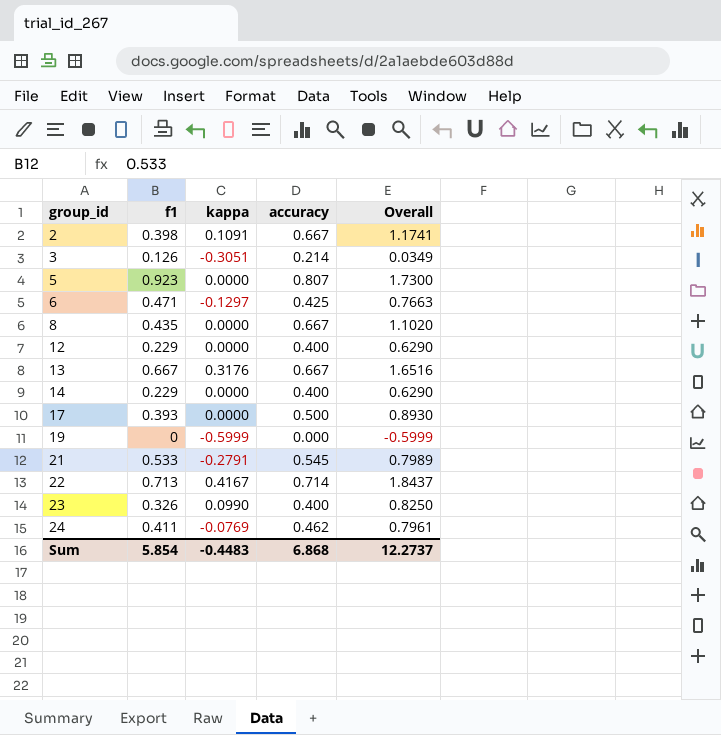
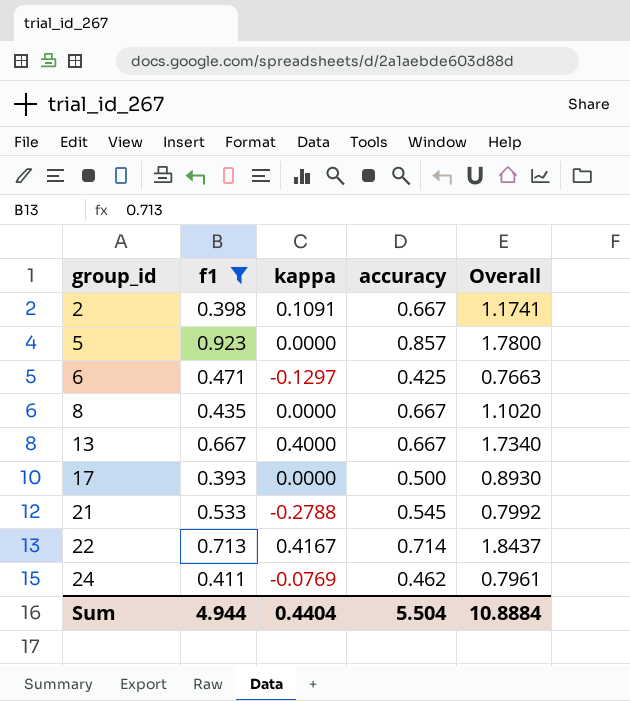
filter: none -> f1 >= 0.393
5 | accuracy: 0.807 -> 0.857
5 | Overall: 1.7300 -> 1.7800
13 | kappa: 0.3176 -> 0.4000
13 | Overall: 1.6516 -> 1.7340
21 | kappa: -0.2791 -> -0.2788
21 | Overall: 0.7989 -> 0.7992
Sum | f1: 5.854 -> 4.944
Sum | kappa: -0.4483 -> 0.4404
Sum | accuracy: 6.868 -> 5.504
Sum | Overall: 12.2737 -> 10.8884

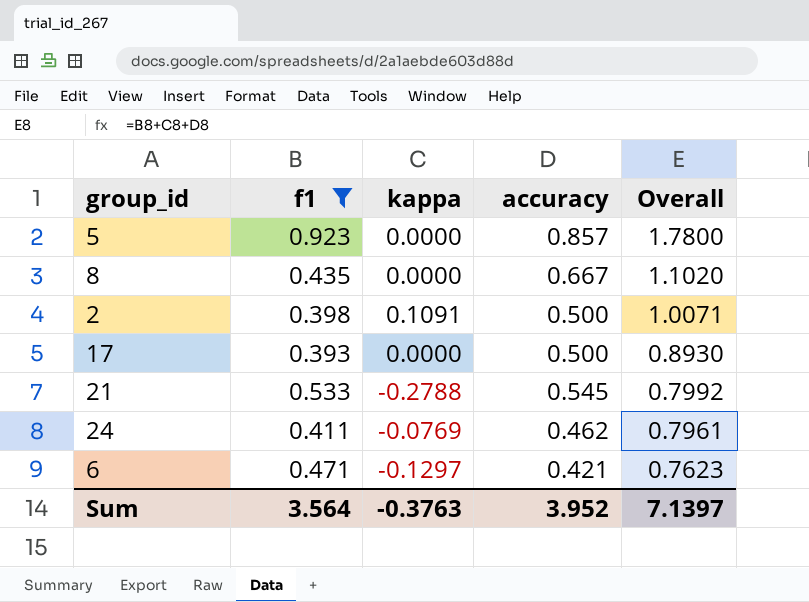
row order: group_id ascending -> Overall descending
row 13: 0.667 | 0.4000 | 0.667 | 1.7340 -> none
row 22: 0.713 | 0.4167 | 0.714 | 1.8437 -> none
2 | accuracy: 0.667 -> 0.500
2 | Overall: 1.1741 -> 1.0071
6 | accuracy: 0.425 -> 0.421
6 | Overall: 0.7663 -> 0.7623
Sum | f1: 4.944 -> 3.564
Sum | kappa: 0.4404 -> -0.3763
Sum | accuracy: 5.504 -> 3.952
Sum | Overall: 10.8884 -> 7.1397

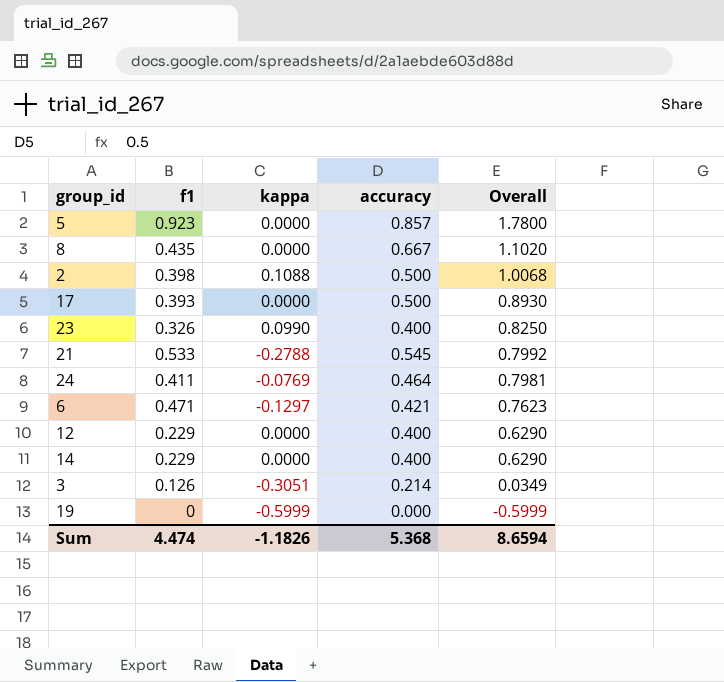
filter: f1 >= 0.393 -> none
2 | kappa: 0.1091 -> 0.1088
2 | Overall: 1.0071 -> 1.0068
24 | accuracy: 0.462 -> 0.464
24 | Overall: 0.7961 -> 0.7981
Sum | f1: 3.564 -> 4.474
Sum | kappa: -0.3763 -> -1.1826
Sum | accuracy: 3.952 -> 5.368
Sum | Overall: 7.1397 -> 8.6594

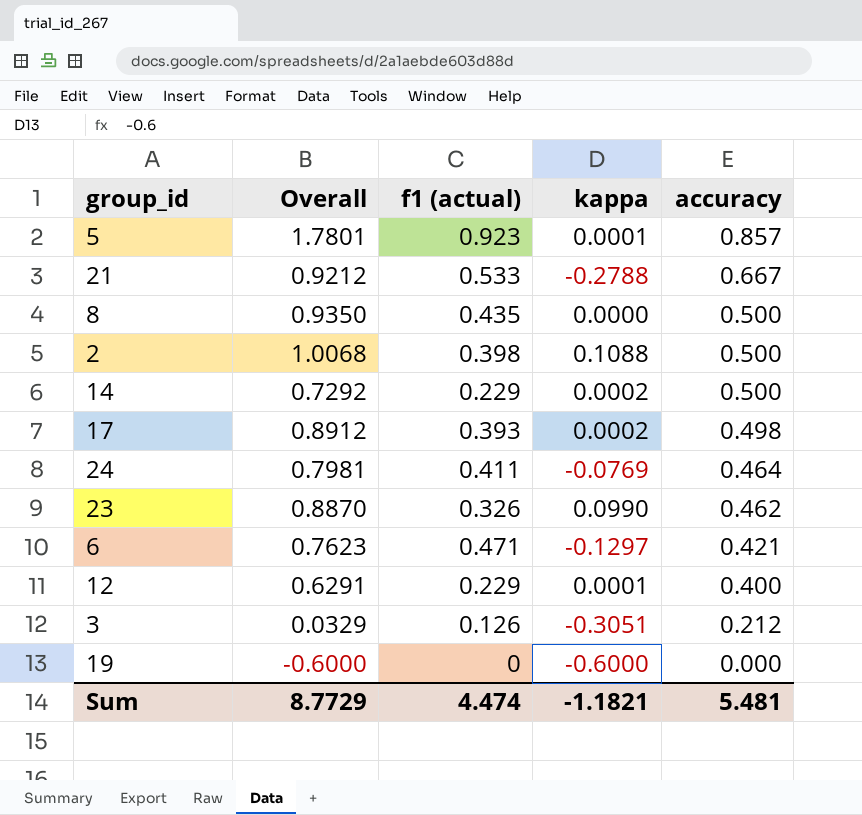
row order: Overall descending -> accuracy descending
column Overall | position: 5 -> 2
column name: f1 -> f1 (actual)
5 | Overall: 1.7800 -> 1.7801
5 | kappa: 0.0000 -> 0.0001
21 | Overall: 0.7992 -> 0.9212
21 | accuracy: 0.545 -> 0.667
8 | Overall: 1.1020 -> 0.9350
8 | accuracy: 0.667 -> 0.500
14 | Overall: 0.6290 -> 0.7292
14 | kappa: 0.0000 -> 0.0002
14 | accuracy: 0.400 -> 0.500
17 | Overall: 0.8930 -> 0.8912
17 | kappa: 0.0000 -> 0.0002
17 | accuracy: 0.500 -> 0.498
23 | Overall: 0.8250 -> 0.8870
23 | accuracy: 0.400 -> 0.462
12 | Overall: 0.6290 -> 0.6291
12 | kappa: 0.0000 -> 0.0001
3 | Overall: 0.0349 -> 0.0329
3 | accuracy: 0.214 -> 0.212
19 | Overall: -0.5999 -> -0.6000
19 | kappa: -0.5999 -> -0.6000
Sum | Overall: 8.6594 -> 8.7729
Sum | kappa: -1.1826 -> -1.1821
Sum | accuracy: 5.368 -> 5.481

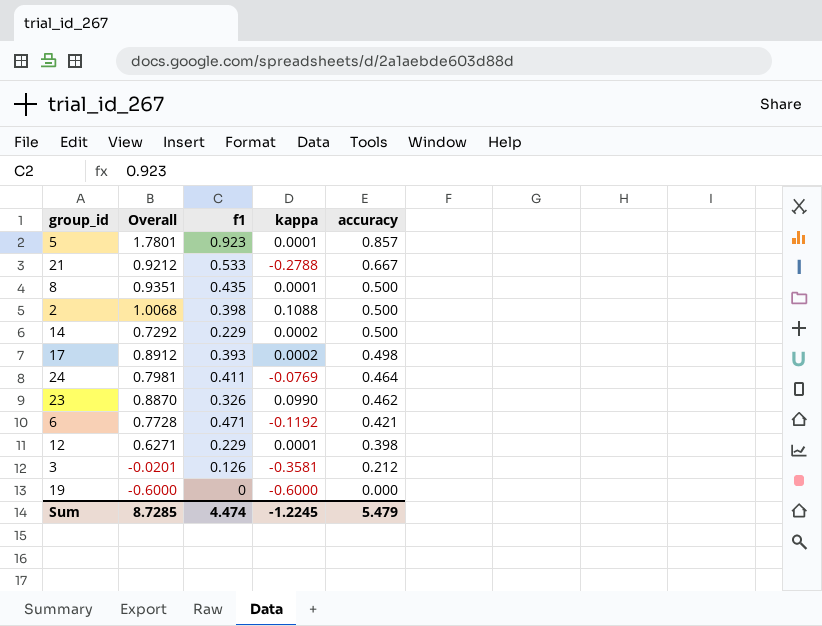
column name: f1 (actual) -> f1
8 | Overall: 0.9350 -> 0.9351
8 | kappa: 0.0000 -> 0.0001
6 | Overall: 0.7623 -> 0.7728
6 | kappa: -0.1297 -> -0.1192
12 | Overall: 0.6291 -> 0.6271
12 | accuracy: 0.400 -> 0.398
3 | Overall: 0.0329 -> -0.0201
3 | kappa: -0.3051 -> -0.3581
Sum | Overall: 8.7729 -> 8.7285
Sum | kappa: -1.1821 -> -1.2245
Sum | accuracy: 5.481 -> 5.479

